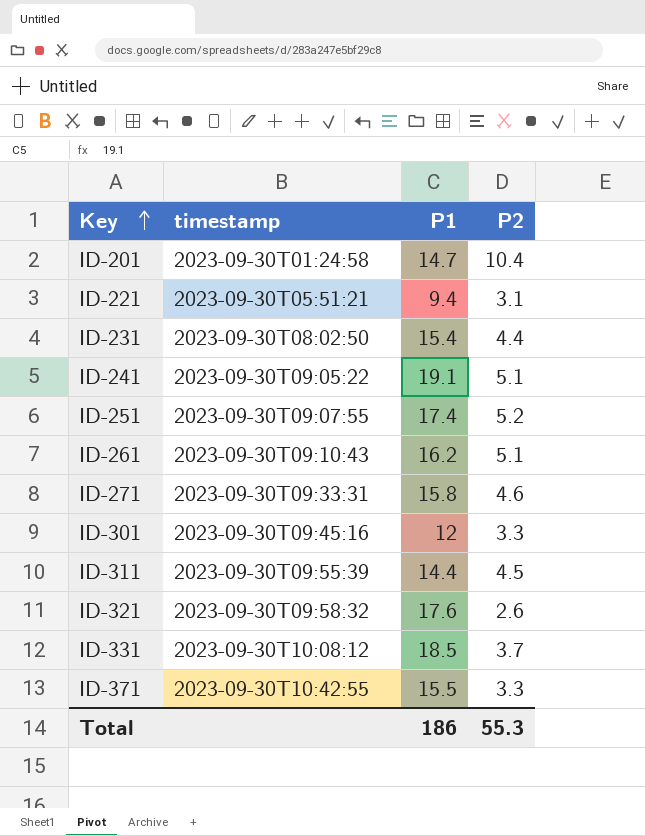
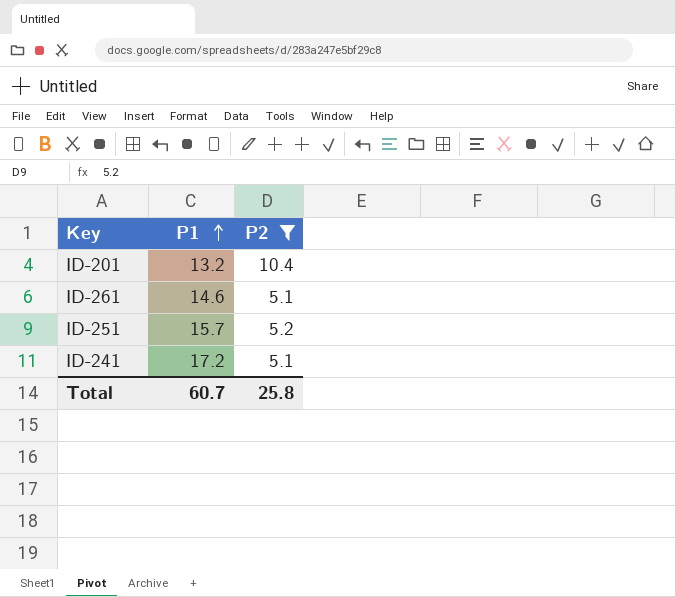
filter: none -> P2 >= 5.1
row order: Key ascending -> P1 ascending
column timestamp | position: 2 -> none
ID-201 | P1: 14.7 -> 13.2
ID-261 | P1: 16.2 -> 14.6
ID-251 | P1: 17.4 -> 15.7
ID-241 | P1: 19.1 -> 17.2
Total | P1: 186 -> 60.7
Total | P2: 55.3 -> 25.8

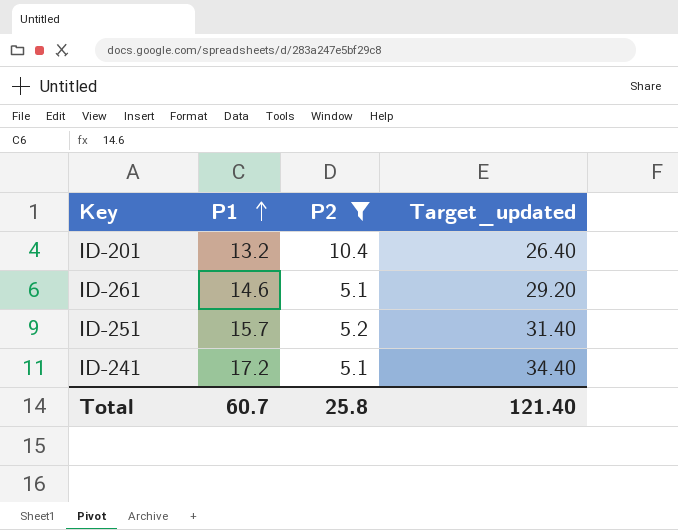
column Target_updated | formula: none -> [P1] * 2

